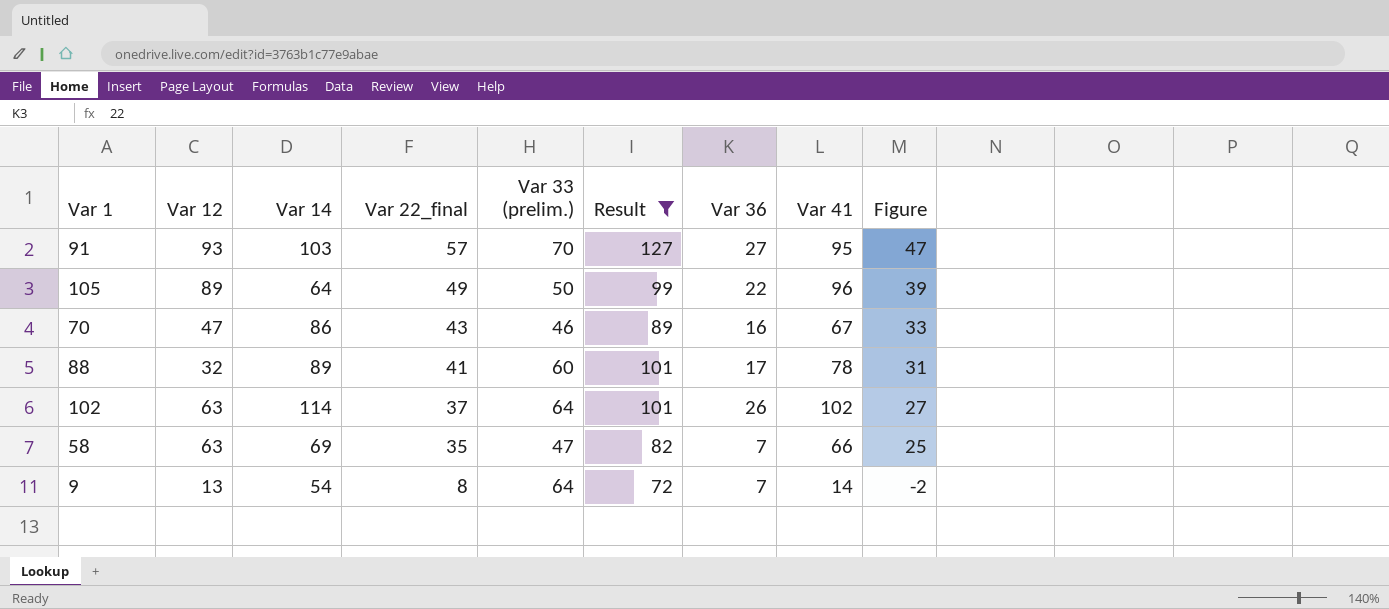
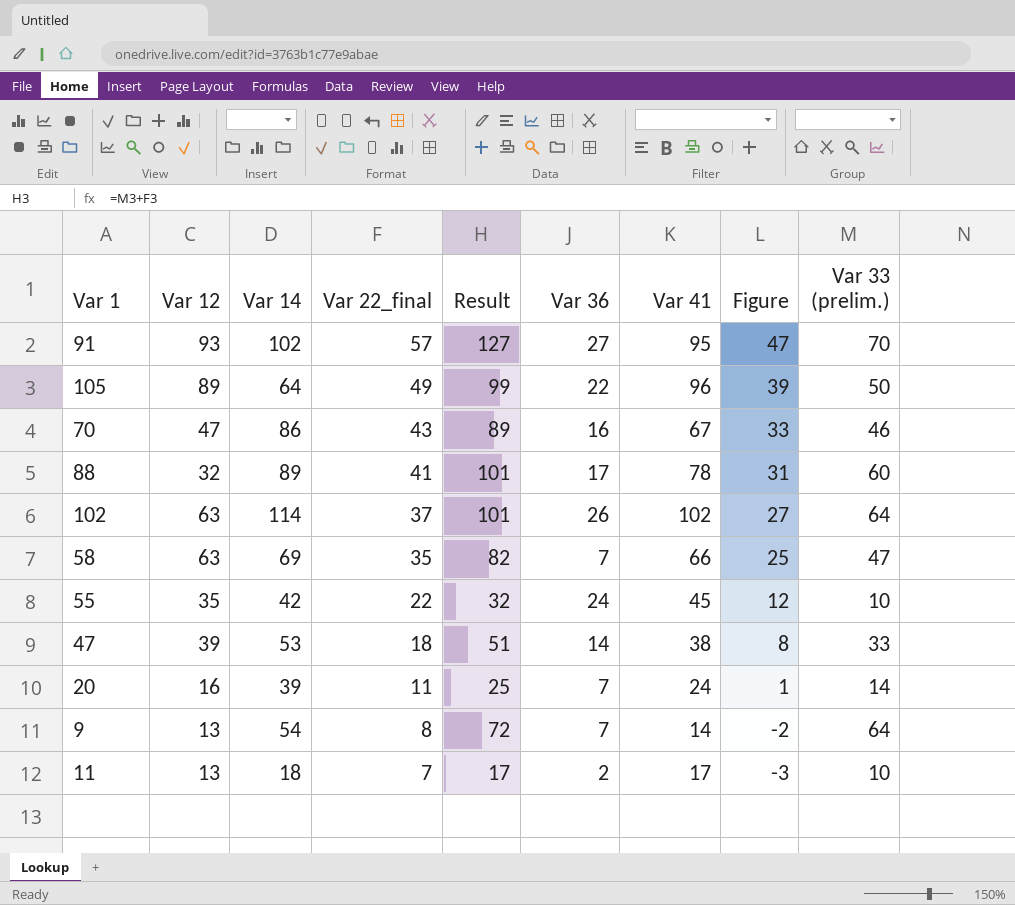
filter: Result >= 72 -> none
column Var 33 (prelim.) | position: 5 -> 9
91 | Var 14: 103 -> 102

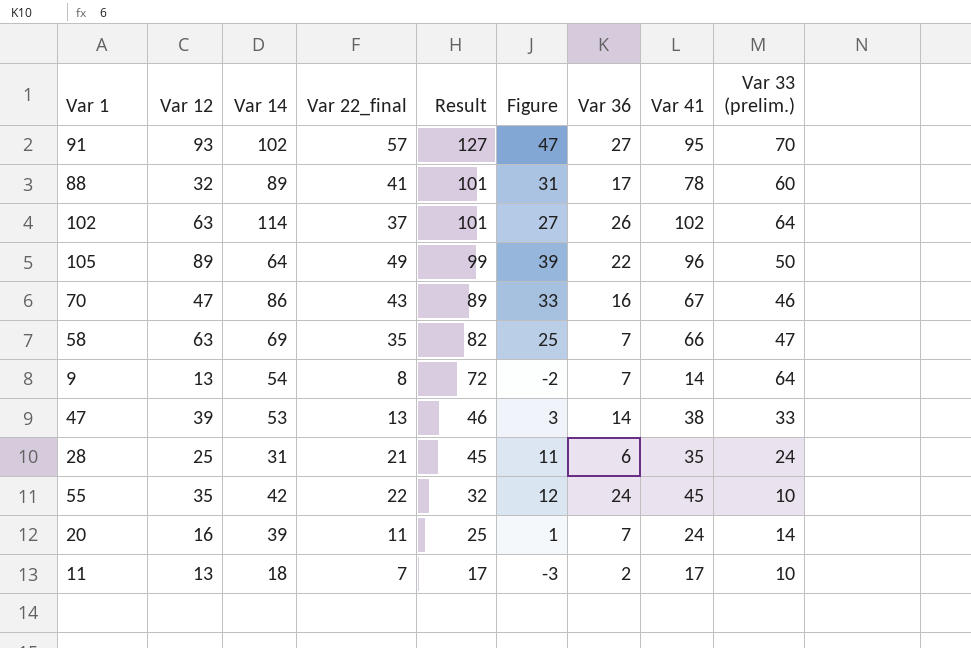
row order: Var 22_final descending -> Result descending
column Figure | position: 8 -> 6
47 | Var 22_final: 18 -> 13
47 | Result: 51 -> 46
47 | Figure: 8 -> 3
row 28: none -> 25 | 31 | 21 | 45 | 11 | 6 | 35 | 24

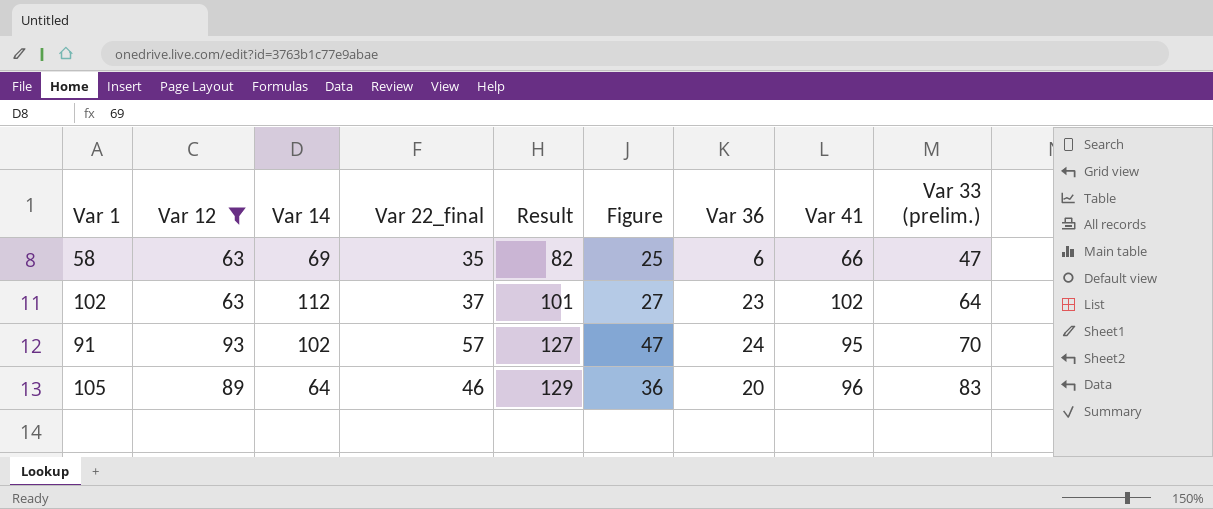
filter: none -> Var 12 >= 63
row order: Result descending -> Result ascending
58 | Var 36: 7 -> 6
102 | Var 14: 114 -> 112
102 | Var 36: 26 -> 23
91 | Var 36: 27 -> 24
105 | Var 22_final: 49 -> 46
105 | Result: 99 -> 129
105 | Figure: 39 -> 36
105 | Var 36: 22 -> 20
105 | Var 33 (prelim.): 50 -> 83

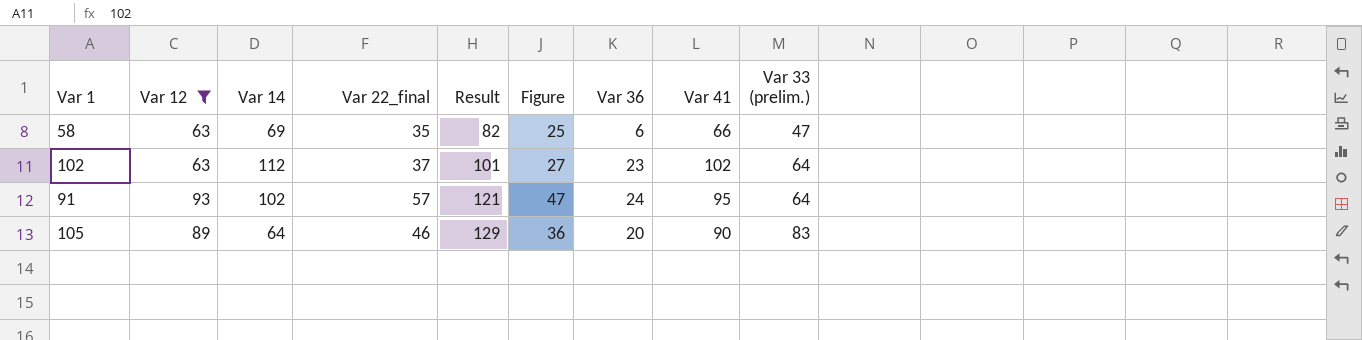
91 | Result: 127 -> 121
91 | Var 33 (prelim.): 70 -> 64
105 | Var 41: 96 -> 90

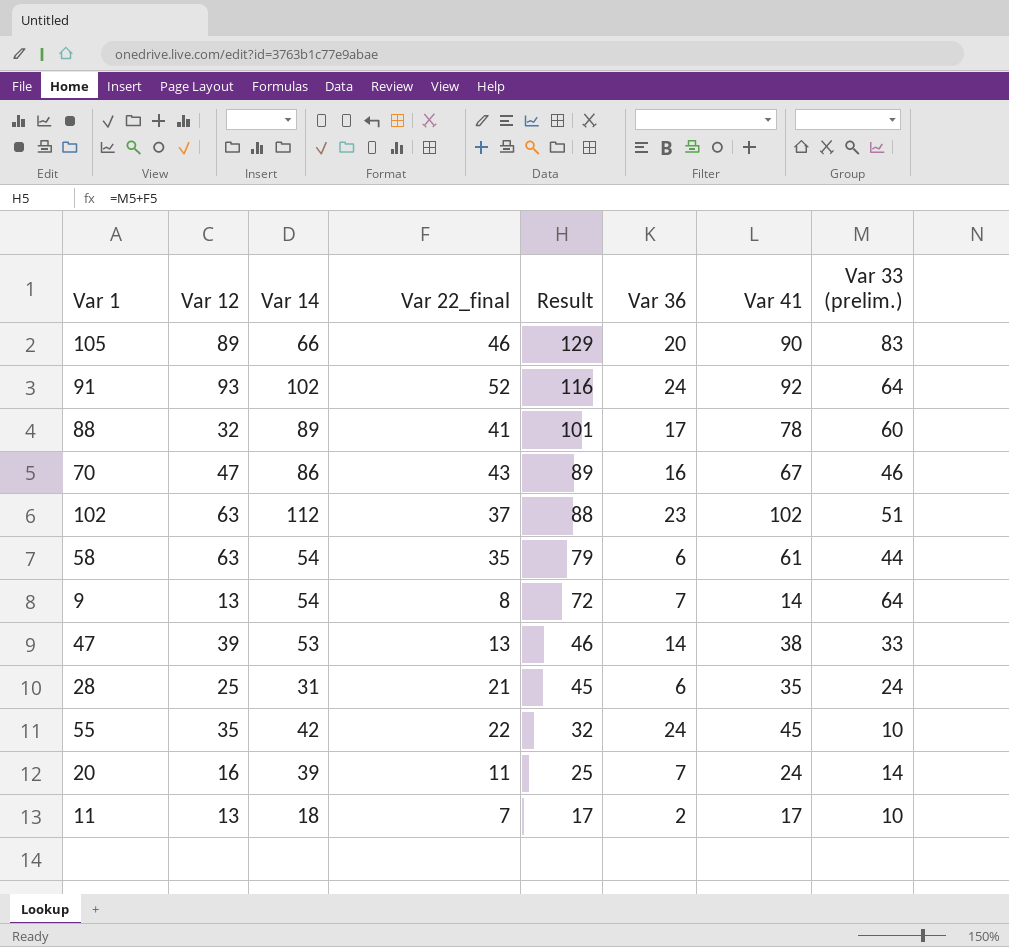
filter: Var 12 >= 63 -> none
row order: Result ascending -> Result descending
column Figure | formula: [Var 22_final] - 10 -> none
105 | Var 14: 64 -> 66
91 | Var 22_final: 57 -> 52
91 | Result: 121 -> 116
91 | Var 41: 95 -> 92
102 | Result: 101 -> 88
102 | Var 33 (prelim.): 64 -> 51
58 | Var 14: 69 -> 54
58 | Result: 82 -> 79
58 | Var 41: 66 -> 61
58 | Var 33 (prelim.): 47 -> 44

